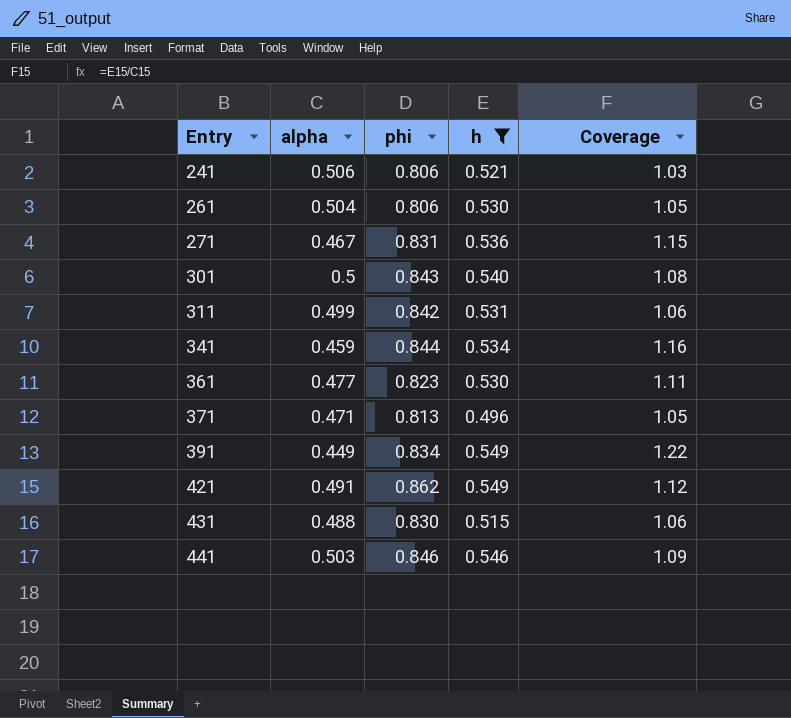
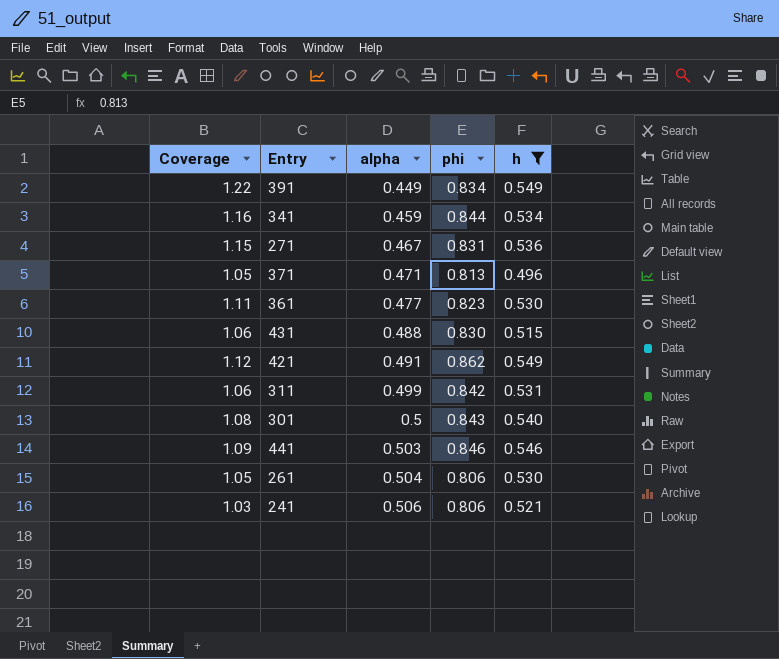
row order: Entry ascending -> alpha ascending
column Coverage | position: 5 -> 1

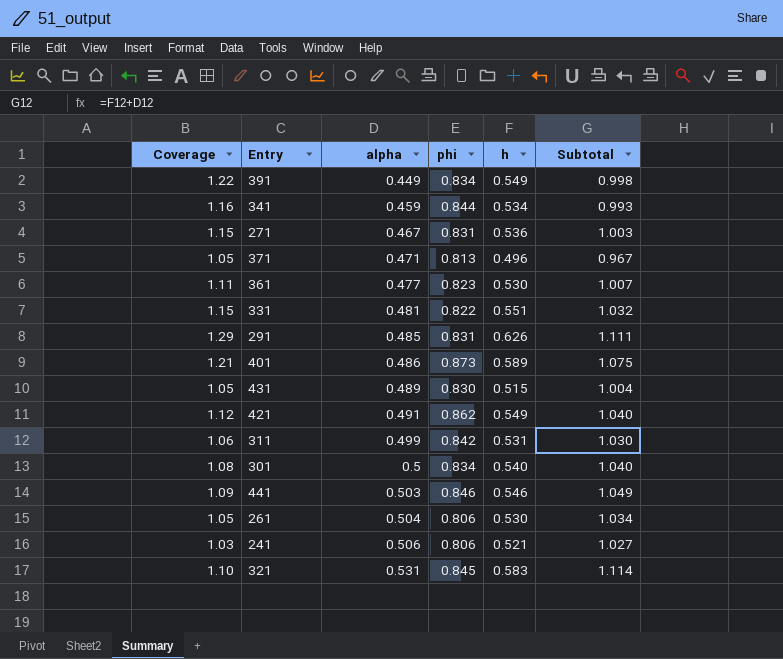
filter: h <= 0.549 -> none
column Subtotal | formula: none -> [alpha] + [h]
431 | Coverage: 1.06 -> 1.05
431 | alpha: 0.488 -> 0.489
301 | phi: 0.843 -> 0.834

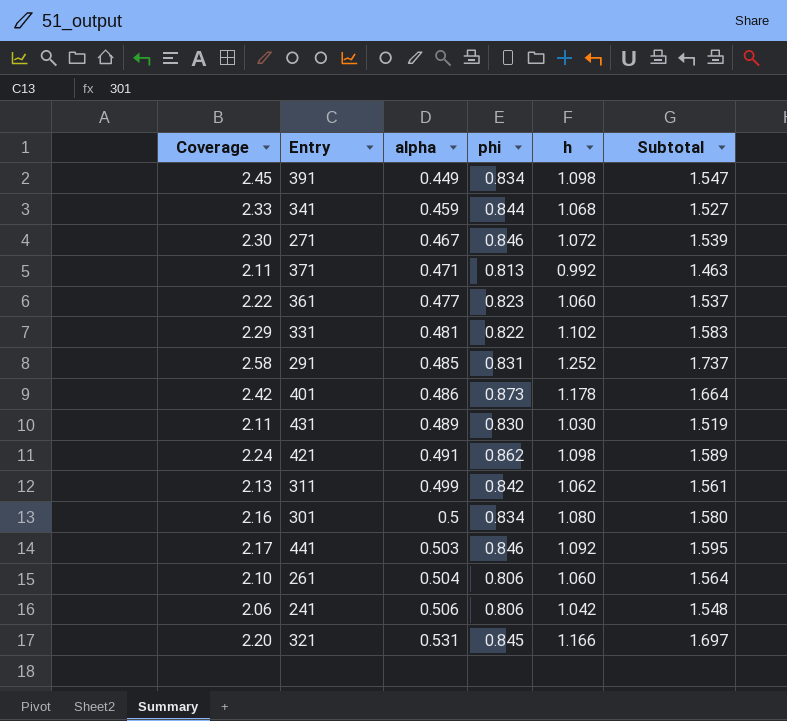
391 | Coverage: 1.22 -> 2.45
391 | h: 0.549 -> 1.098
391 | Subtotal: 0.998 -> 1.547
341 | Coverage: 1.16 -> 2.33
341 | h: 0.534 -> 1.068
341 | Subtotal: 0.993 -> 1.527
271 | Coverage: 1.15 -> 2.30
271 | phi: 0.831 -> 0.846
271 | h: 0.536 -> 1.072
271 | Subtotal: 1.003 -> 1.539
371 | Coverage: 1.05 -> 2.11
371 | h: 0.496 -> 0.992
371 | Subtotal: 0.967 -> 1.463
361 | Coverage: 1.11 -> 2.22
361 | h: 0.530 -> 1.060
361 | Subtotal: 1.007 -> 1.537
331 | Coverage: 1.15 -> 2.29
331 | h: 0.551 -> 1.102
331 | Subtotal: 1.032 -> 1.583
291 | Coverage: 1.29 -> 2.58
291 | h: 0.626 -> 1.252
291 | Subtotal: 1.111 -> 1.737
401 | Coverage: 1.21 -> 2.42
401 | h: 0.589 -> 1.178
401 | Subtotal: 1.075 -> 1.664
431 | Coverage: 1.05 -> 2.11
431 | h: 0.515 -> 1.030
431 | Subtotal: 1.004 -> 1.519
421 | Coverage: 1.12 -> 2.24
421 | h: 0.549 -> 1.098
421 | Subtotal: 1.040 -> 1.589
311 | Coverage: 1.06 -> 2.13
311 | h: 0.531 -> 1.062
311 | Subtotal: 1.030 -> 1.561
301 | Coverage: 1.08 -> 2.16
301 | h: 0.540 -> 1.080
301 | Subtotal: 1.040 -> 1.580
441 | Coverage: 1.09 -> 2.17
441 | h: 0.546 -> 1.092
441 | Subtotal: 1.049 -> 1.595
261 | Coverage: 1.05 -> 2.10
261 | h: 0.530 -> 1.060
261 | Subtotal: 1.034 -> 1.564
241 | Coverage: 1.03 -> 2.06
241 | h: 0.521 -> 1.042
241 | Subtotal: 1.027 -> 1.548
321 | Coverage: 1.10 -> 2.20
321 | h: 0.583 -> 1.166
321 | Subtotal: 1.114 -> 1.697

